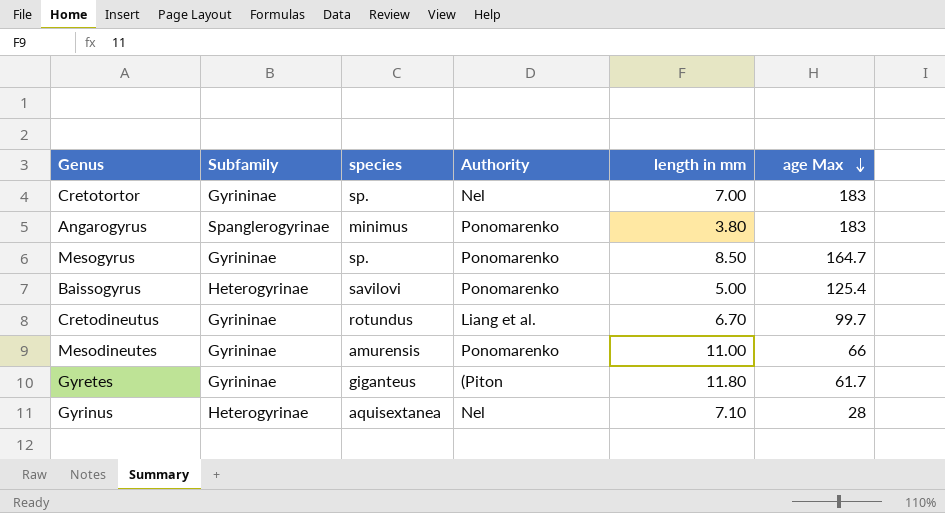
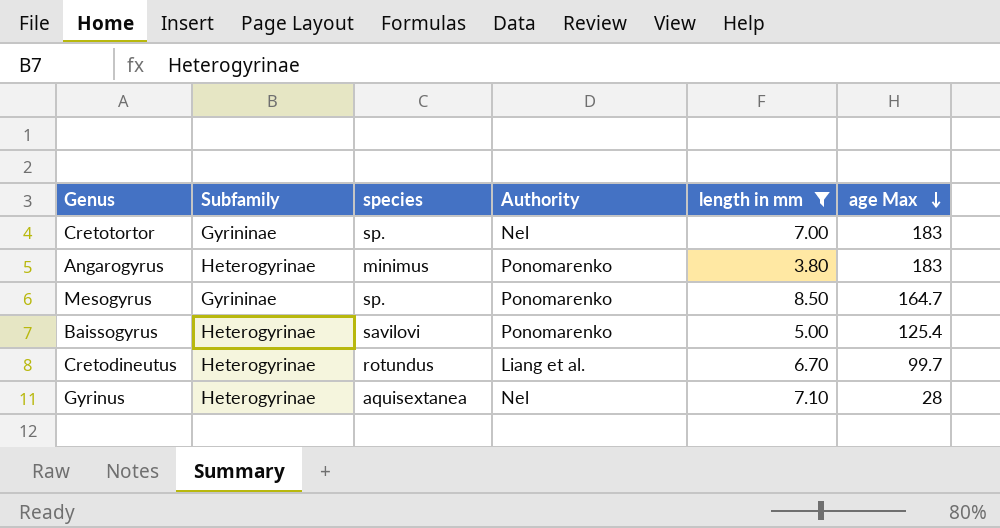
filter: none -> length in mm <= 8.50
Angarogyrus | Subfamily: Spanglerogyrinae -> Heterogyrinae
Cretodineutus | Subfamily: Gyrininae -> Heterogyrinae

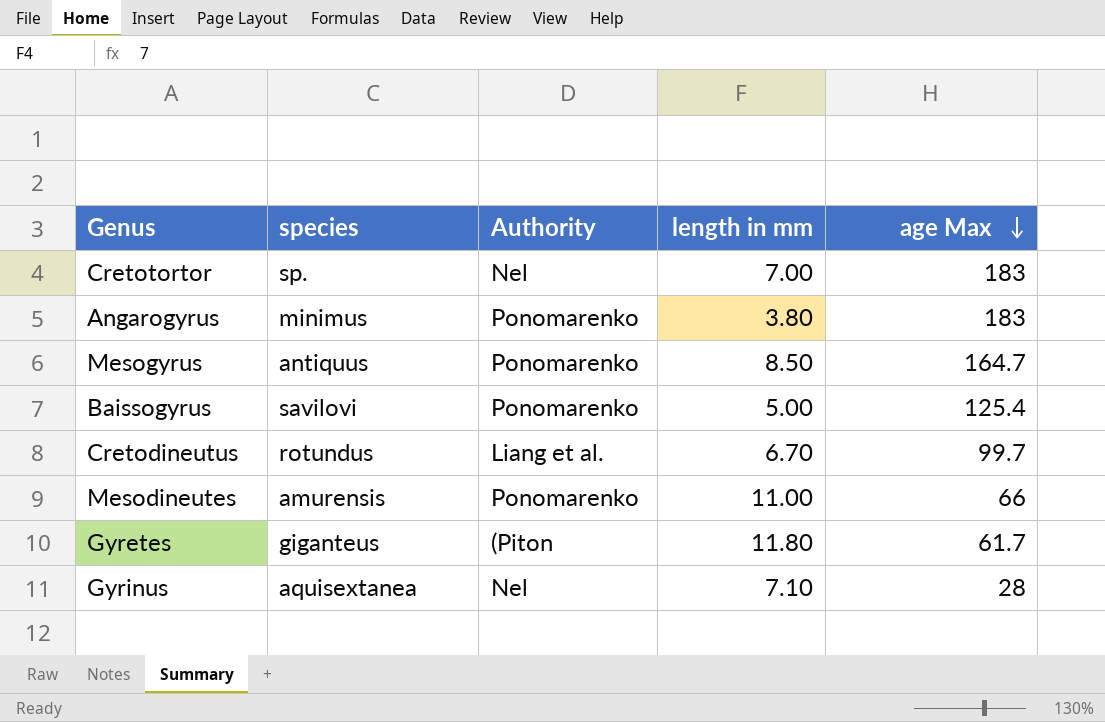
filter: length in mm <= 8.50 -> none
column Subfamily | position: 2 -> none
Mesogyrus | species: sp. -> antiquus

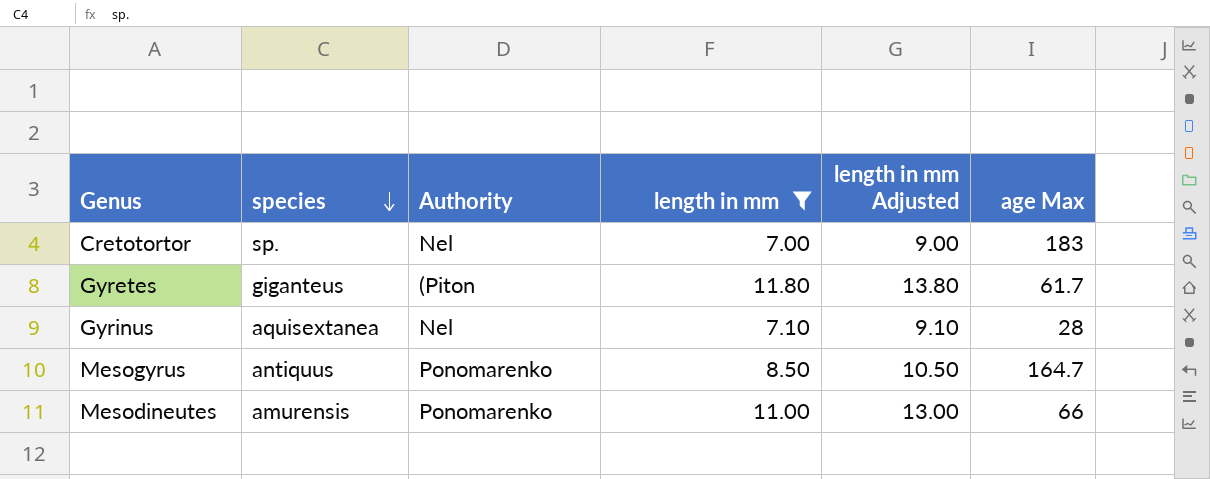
filter: none -> length in mm >= 7.00
row order: age Max descending -> species descending
column length in mm Adjusted | formula: none -> [length in mm] + 2

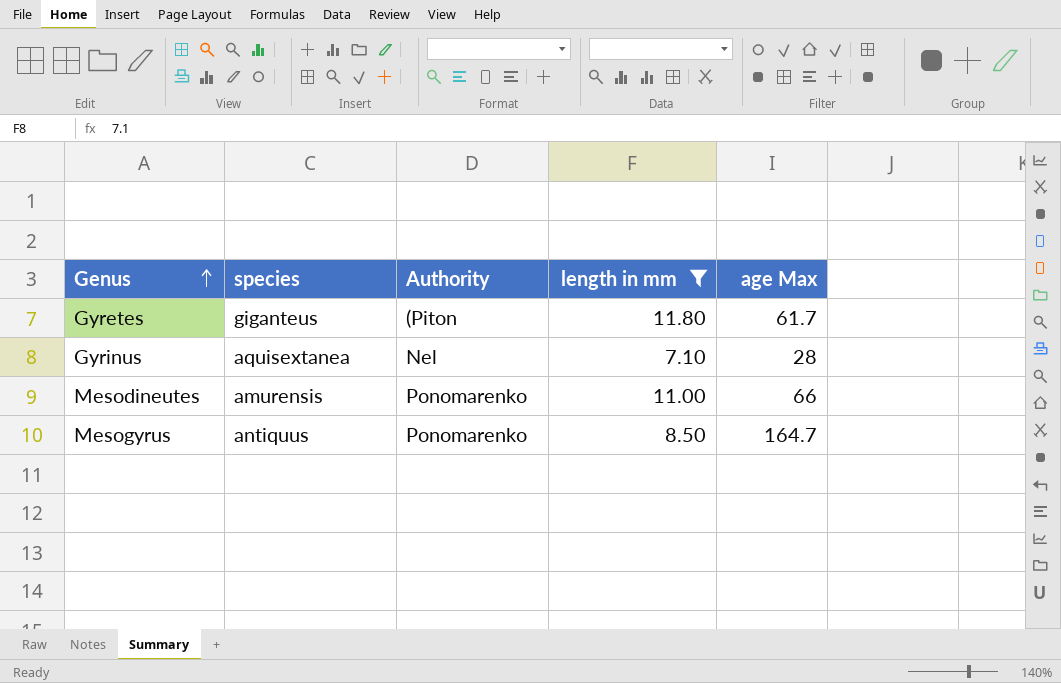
row order: species descending -> Genus ascending
column length in mm Adjusted | formula: [length in mm] + 2 -> none
row Cretotortor: sp. | Nel | 7.00 | 9.00 | 183 -> none

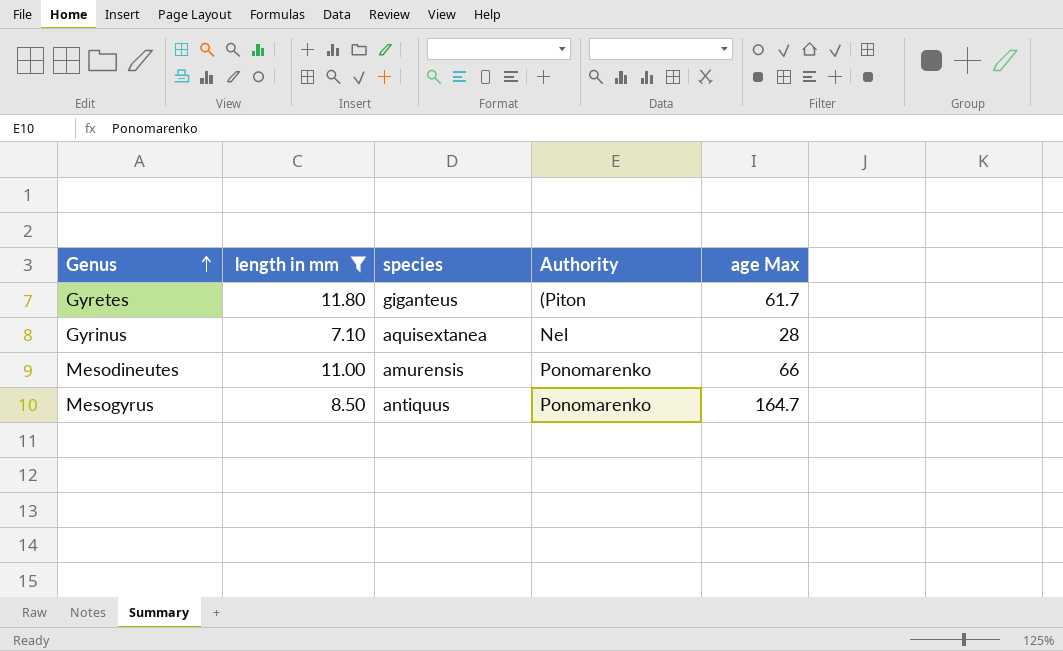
column length in mm | position: 4 -> 2

